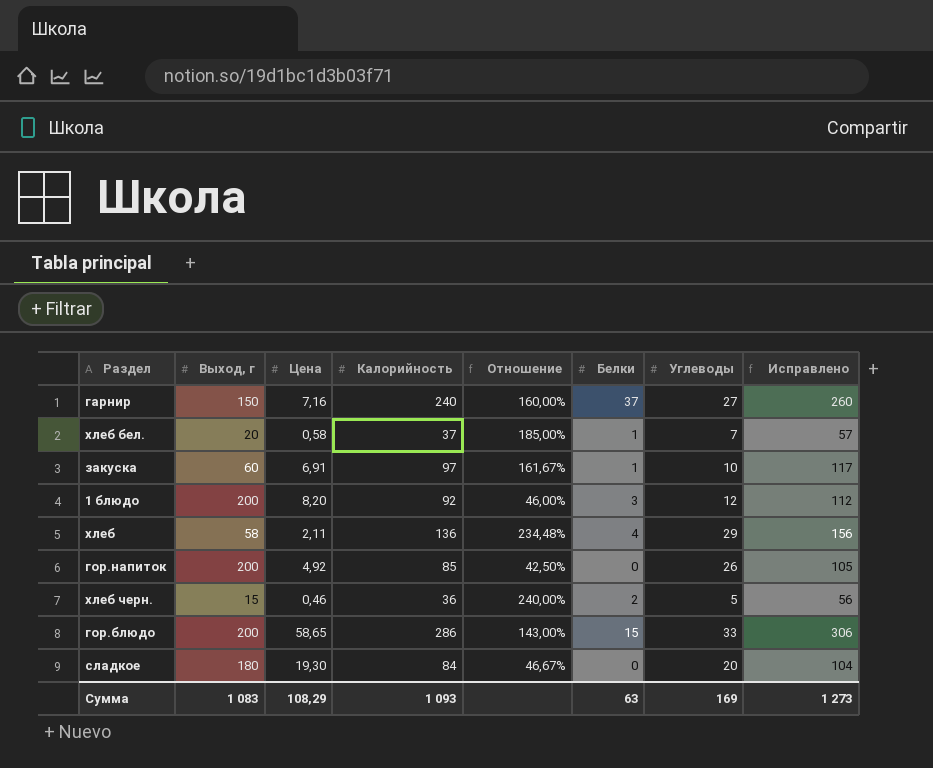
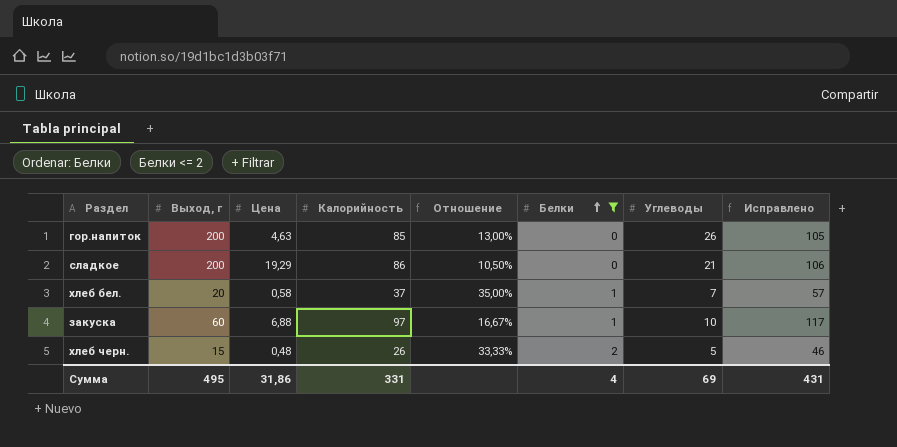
filter: none -> Белки <= 2
row order: none -> Белки ascending
column Отношение | formula: [Калорийность] / [Выход, г] -> [Углеводы] / [Выход, г]
гор.напиток | Цена: 4,92 -> 4,63
сладкое | Выход, г: 180 -> 200
сладкое | Цена: 19,30 -> 19,29
сладкое | Калорийность: 84 -> 86
сладкое | Углеводы: 20 -> 21
сладкое | Исправлено: 104 -> 106
закуска | Цена: 6,91 -> 6,88
хлеб черн. | Цена: 0,46 -> 0,48
хлеб черн. | Калорийность: 36 -> 26
хлеб черн. | Исправлено: 56 -> 46
Сумма | Выход, г: 1 083 -> 495
Сумма | Цена: 108,29 -> 31,86
Сумма | Калорийность: 1 093 -> 331
Сумма | Белки: 63 -> 4
Сумма | Углеводы: 169 -> 69
Сумма | Исправлено: 1 273 -> 431

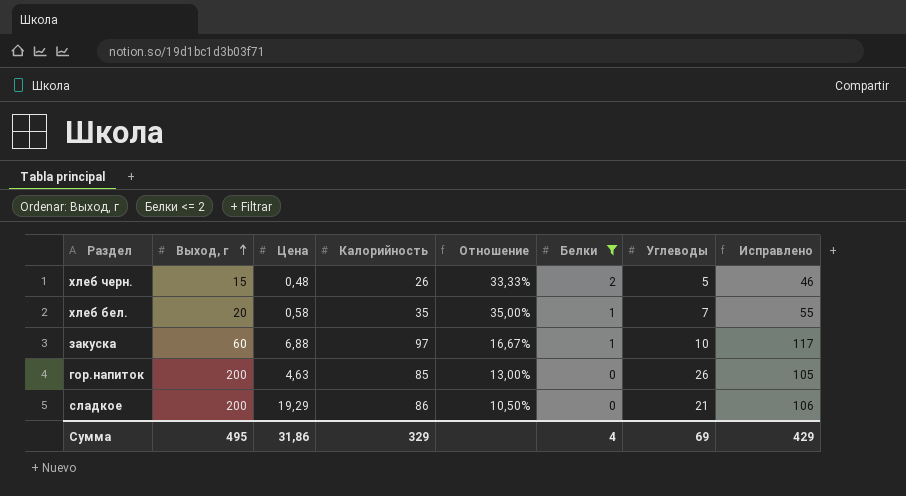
row order: Белки ascending -> Выход, г ascending
хлеб бел. | Калорийность: 37 -> 35
хлеб бел. | Исправлено: 57 -> 55
Сумма | Калорийность: 331 -> 329
Сумма | Исправлено: 431 -> 429

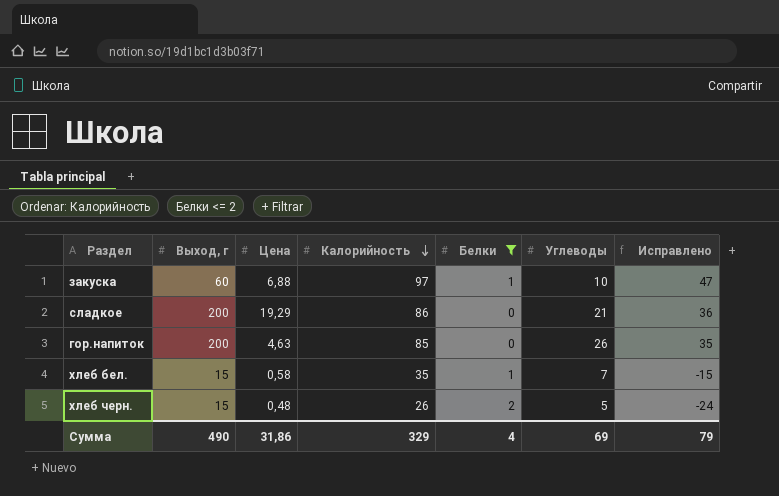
row order: Выход, г ascending -> Калорийность descending
column Отношение | formula: [Углеводы] / [Выход, г] -> none
column Исправлено | formula: [Калорийность] + 20 -> [Калорийность] - 50
хлеб бел. | Выход, г: 20 -> 15
Сумма | Выход, г: 495 -> 490
Сумма | Исправлено: 429 -> 79

